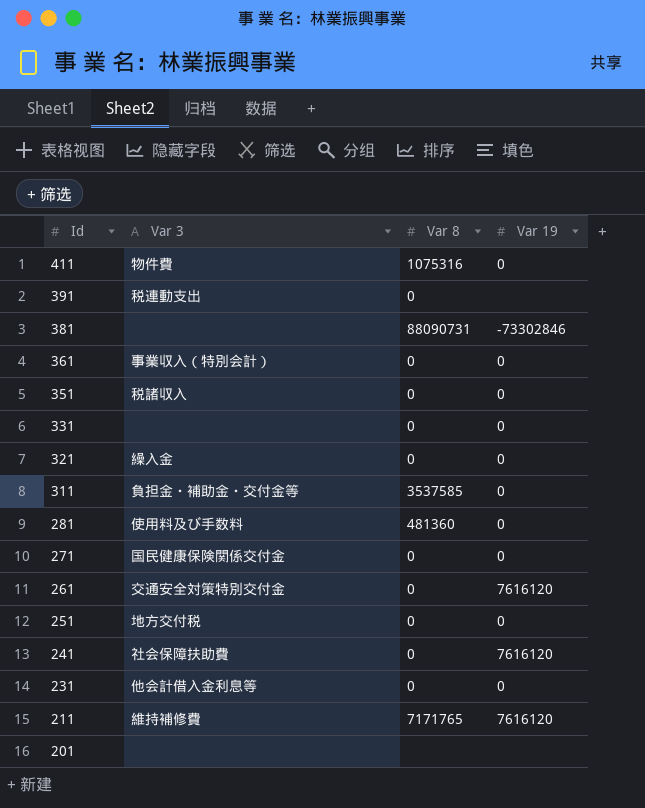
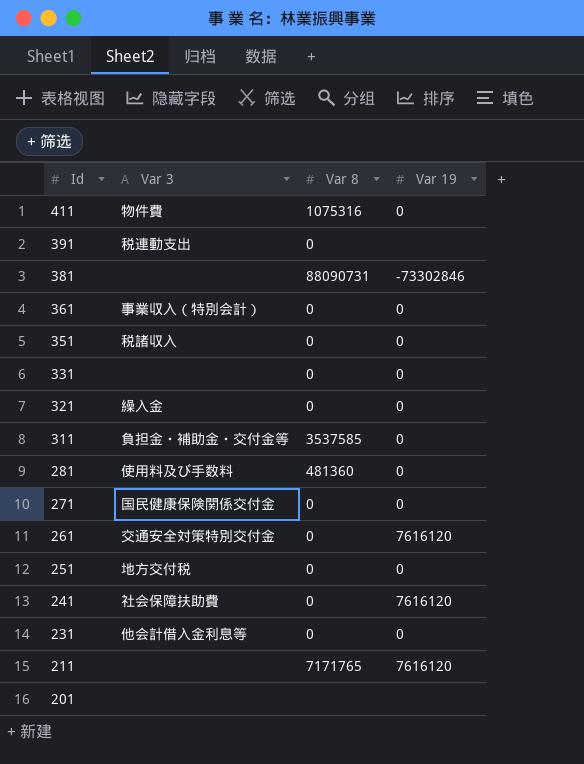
211 | Var 3: 維持補修費 -> none

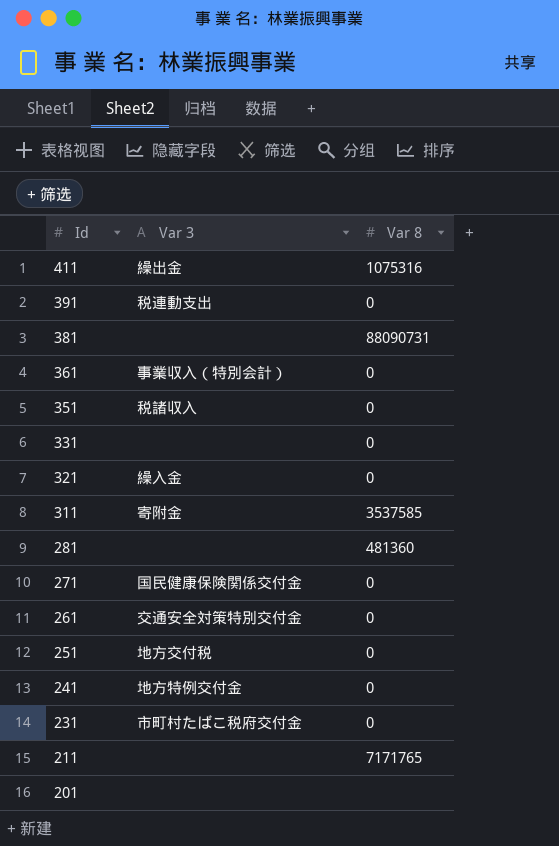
column Var 19 | position: 4 -> none
411 | Var 3: 物件費 -> 繰出金
311 | Var 3: 負担金・補助金・交付金等 -> 寄附金
281 | Var 3: 使用料及び手数料 -> none
241 | Var 3: 社会保障扶助費 -> 地方特例交付金
231 | Var 3: 他会計借入金利息等 -> 市町村たばこ税府交付金

